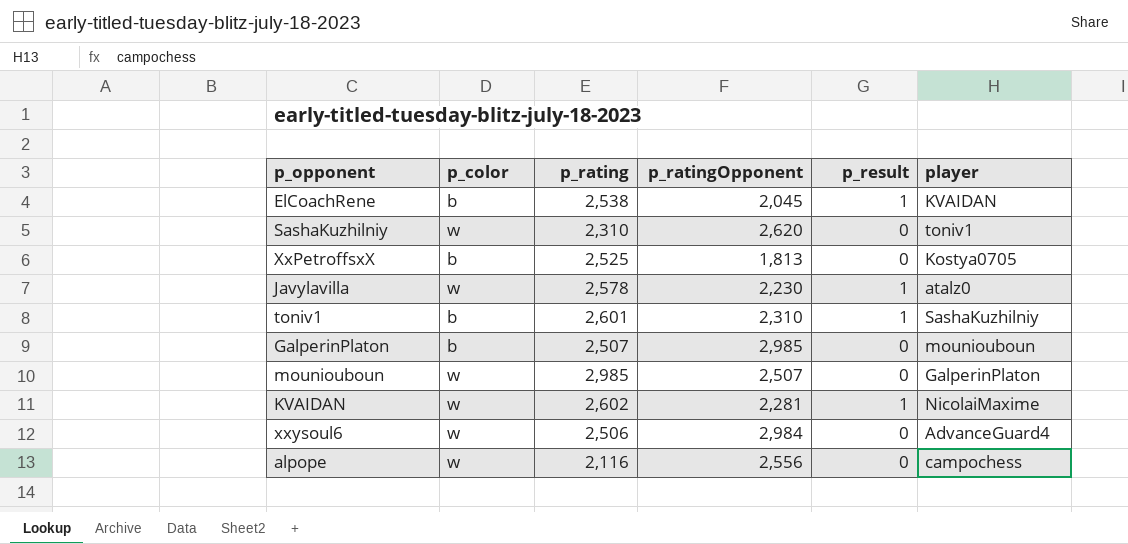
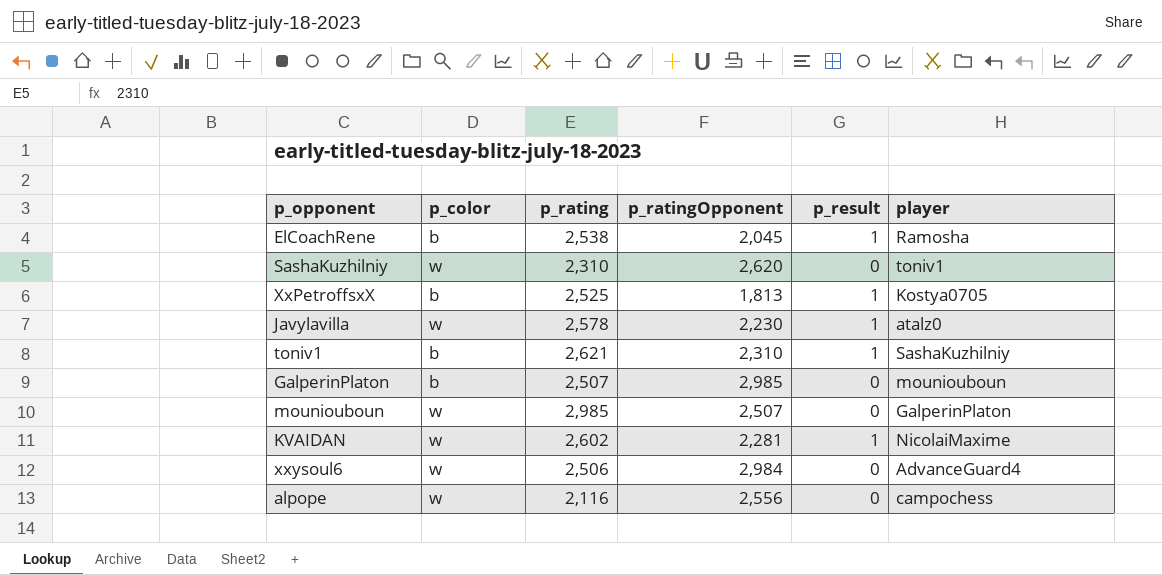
ElCoachRene | player: KVAIDAN -> Ramosha
XxPetroffsxX | p_result: 0 -> 1
toniv1 | p_rating: 2,601 -> 2,621

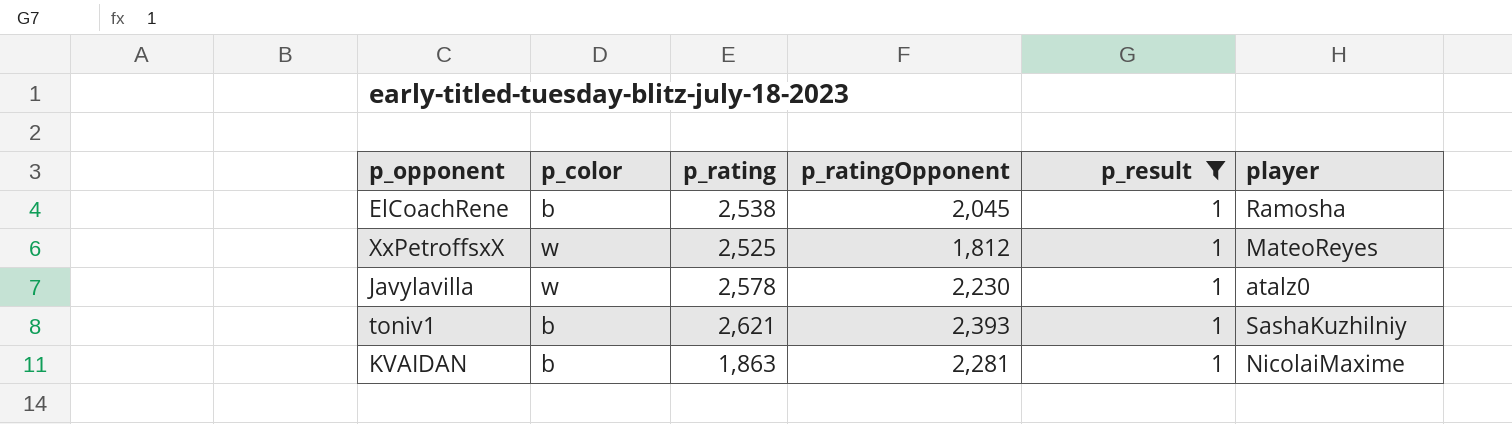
filter: none -> p_result = 1
XxPetroffsxX | p_color: b -> w
XxPetroffsxX | p_ratingOpponent: 1,813 -> 1,812
XxPetroffsxX | player: Kostya0705 -> MateoReyes
toniv1 | p_ratingOpponent: 2,310 -> 2,393
KVAIDAN | p_color: w -> b
KVAIDAN | p_rating: 2,602 -> 1,863

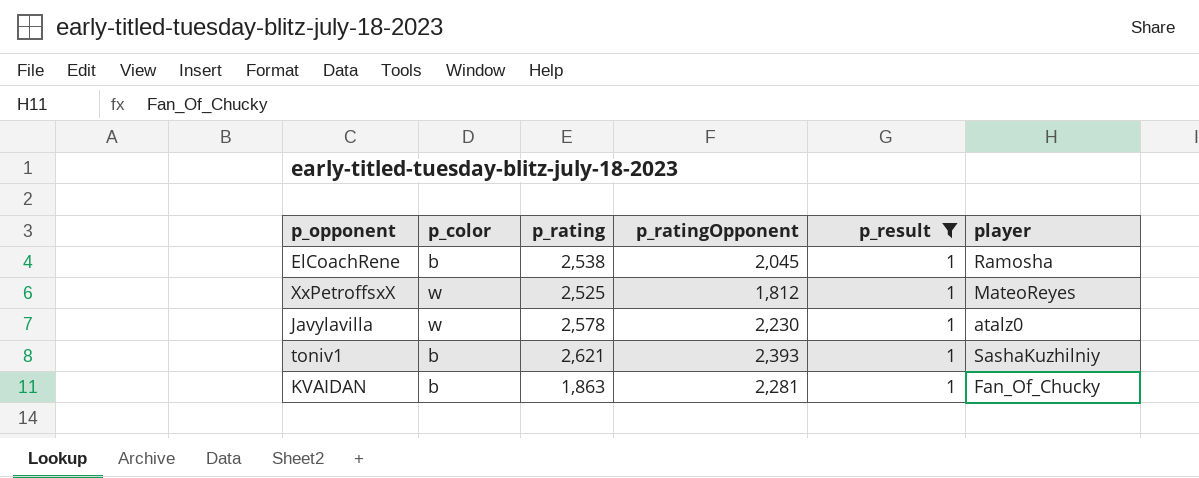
KVAIDAN | player: NicolaiMaxime -> Fan_Of_Chucky

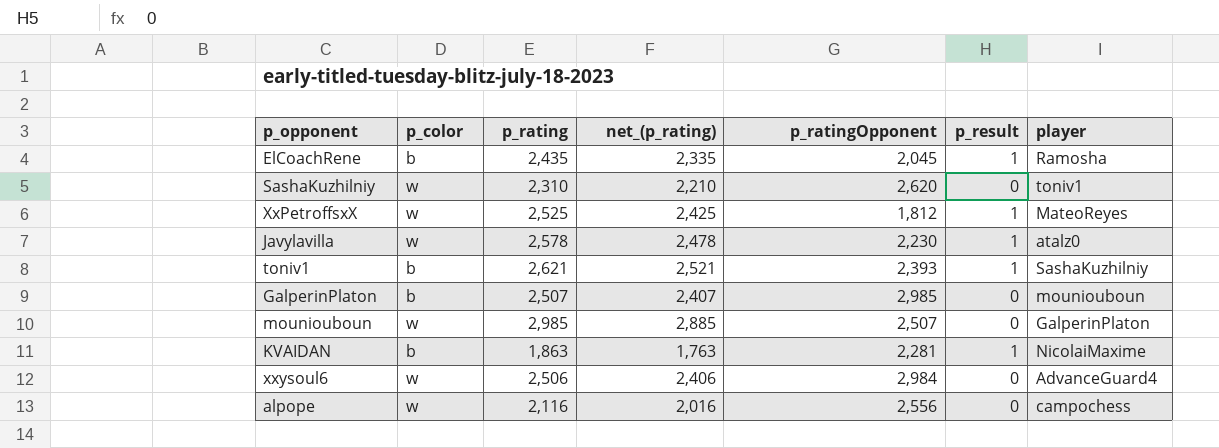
filter: p_result = 1 -> none
column net_(p_rating) | formula: none -> [p_rating] - 100
ElCoachRene | p_rating: 2,538 -> 2,435
KVAIDAN | player: Fan_Of_Chucky -> NicolaiMaxime

